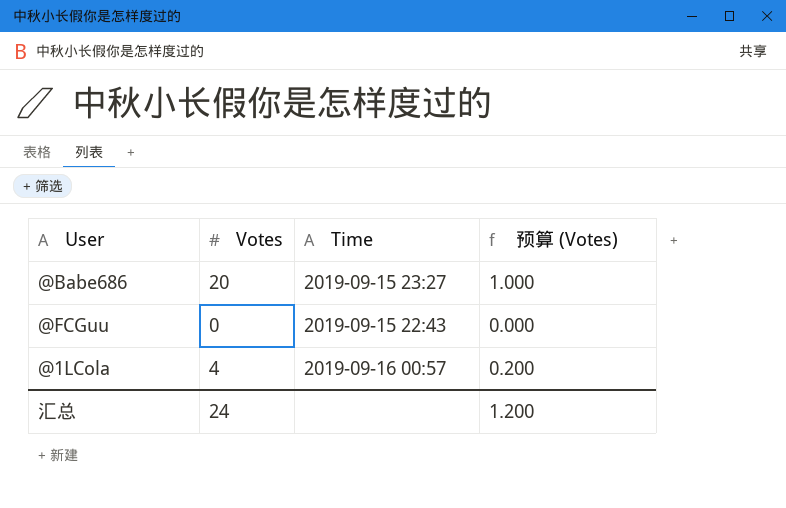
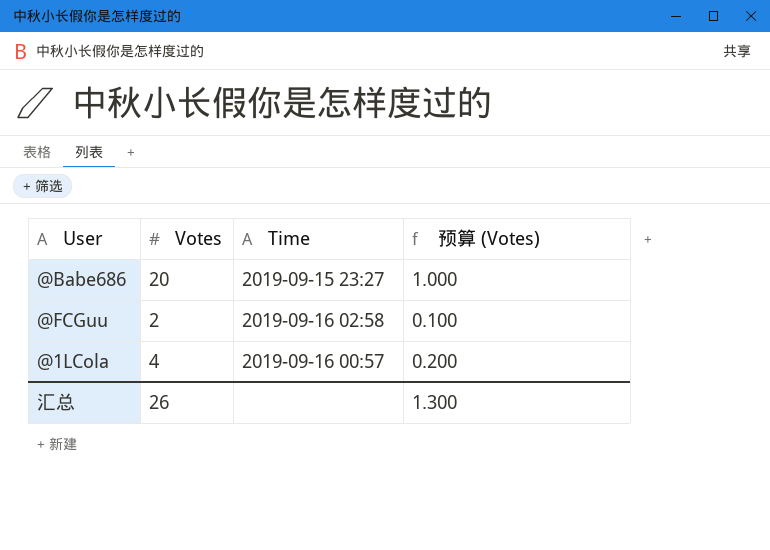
@FCGuu | Votes: 0 -> 2
@FCGuu | Time: 2019-09-15 22:43 -> 2019-09-16 02:58
@FCGuu | 预算 (Votes): 0.000 -> 0.100
汇总 | Votes: 24 -> 26
汇总 | 预算 (Votes): 1.200 -> 1.300

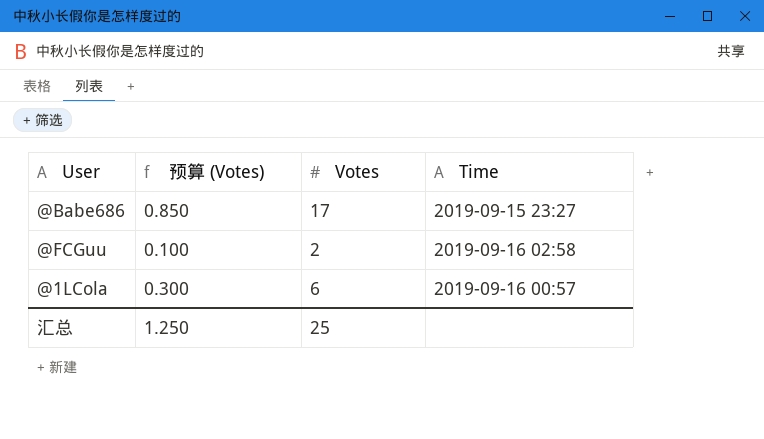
column 预算 (Votes) | position: 4 -> 2
@Babe686 | 预算 (Votes): 1.000 -> 0.850
@Babe686 | Votes: 20 -> 17
@1LCola | 预算 (Votes): 0.200 -> 0.300
@1LCola | Votes: 4 -> 6
汇总 | 预算 (Votes): 1.300 -> 1.250
汇总 | Votes: 26 -> 25

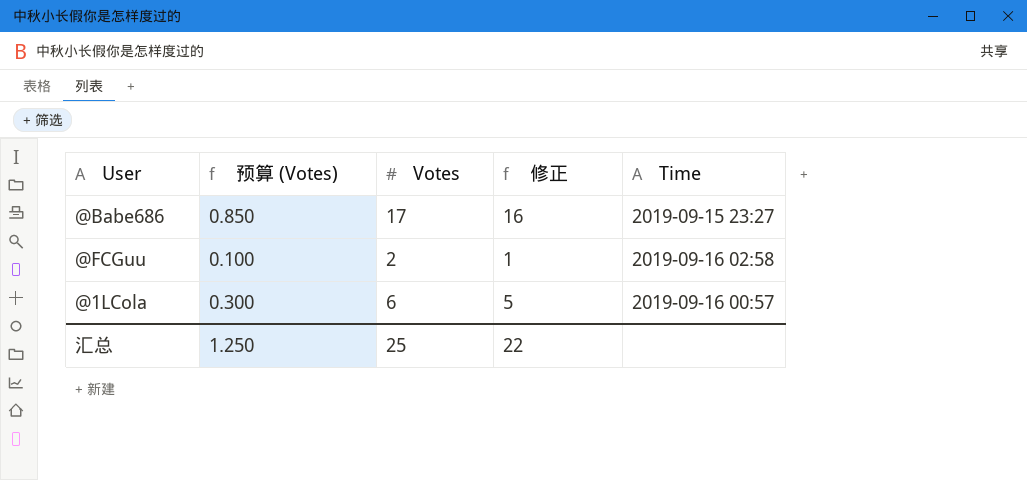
column 修正 | formula: none -> [Votes] - 1

